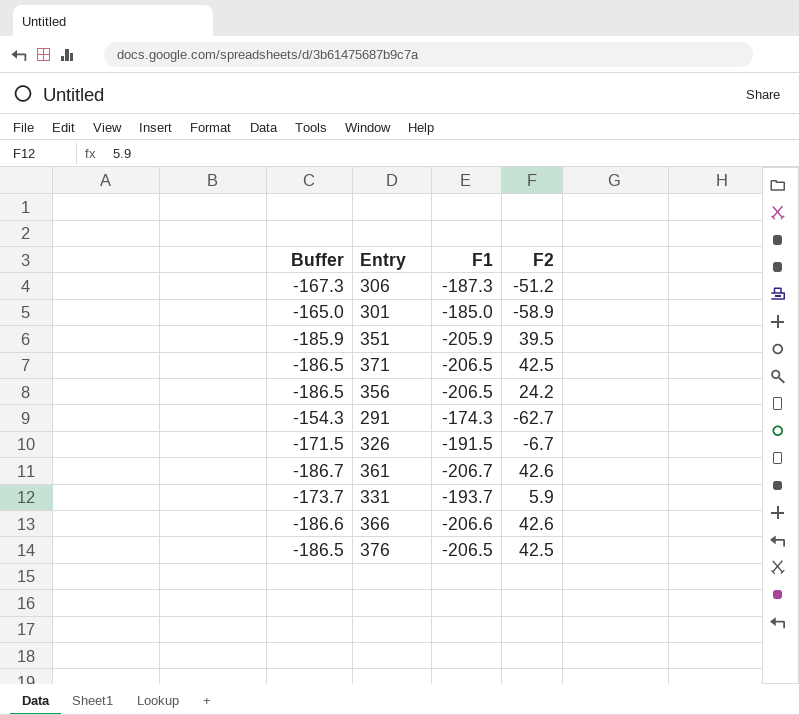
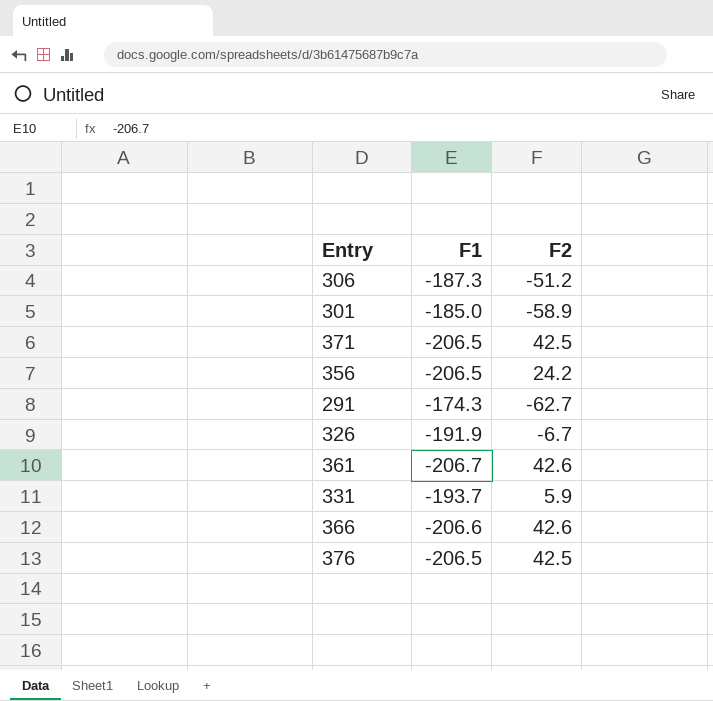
column Buffer | formula: [F1] + 20 -> none
row 351: -185.9 | -205.9 | 39.5 -> none
326 | F1: -191.5 -> -191.9

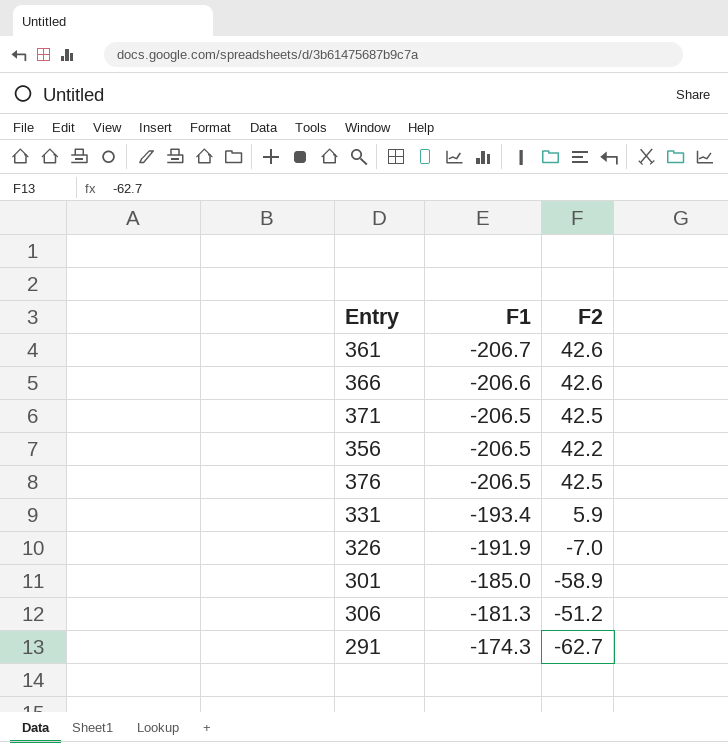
row order: none -> F1 ascending
356 | F2: 24.2 -> 42.2
331 | F1: -193.7 -> -193.4
326 | F2: -6.7 -> -7.0
306 | F1: -187.3 -> -181.3

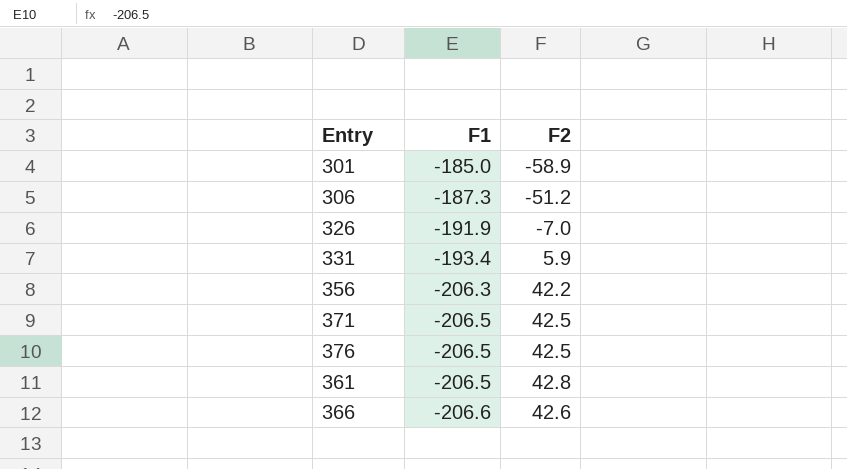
row order: F1 ascending -> F1 descending
row 291: -174.3 | -62.7 -> none
306 | F1: -181.3 -> -187.3
356 | F1: -206.5 -> -206.3
361 | F1: -206.7 -> -206.5
361 | F2: 42.6 -> 42.8

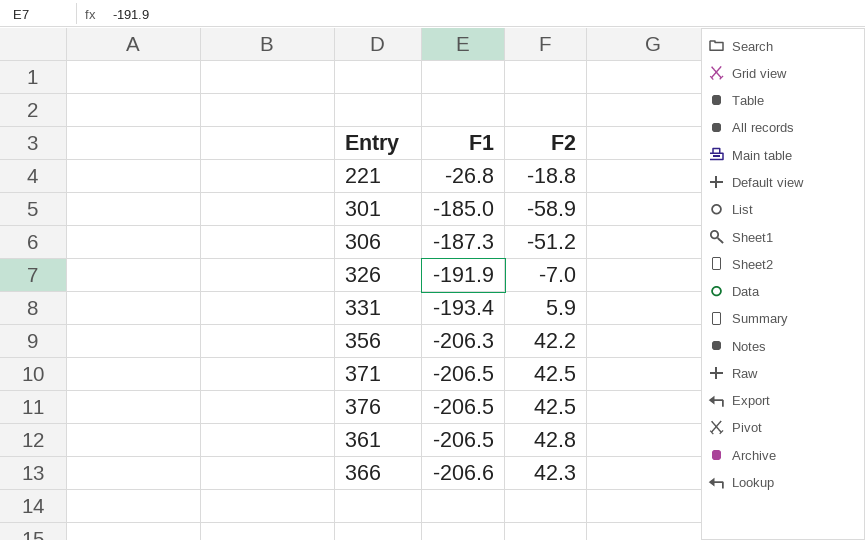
row 221: none -> -26.8 | -18.8
366 | F2: 42.6 -> 42.3

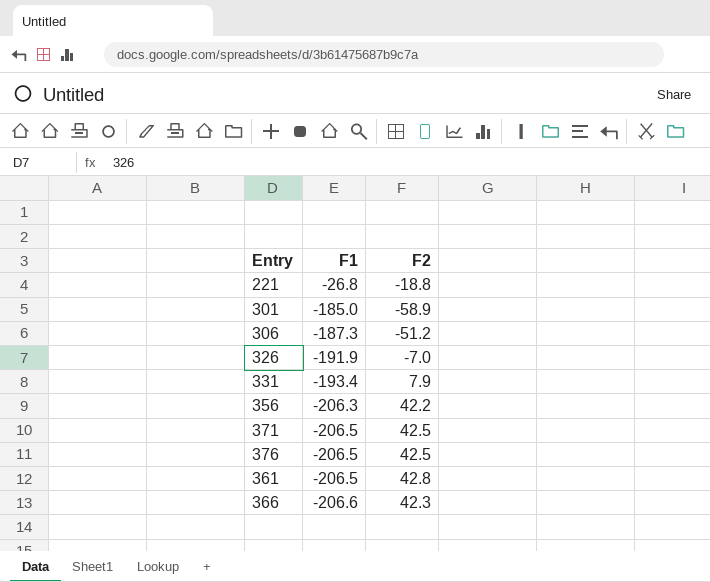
331 | F2: 5.9 -> 7.9

